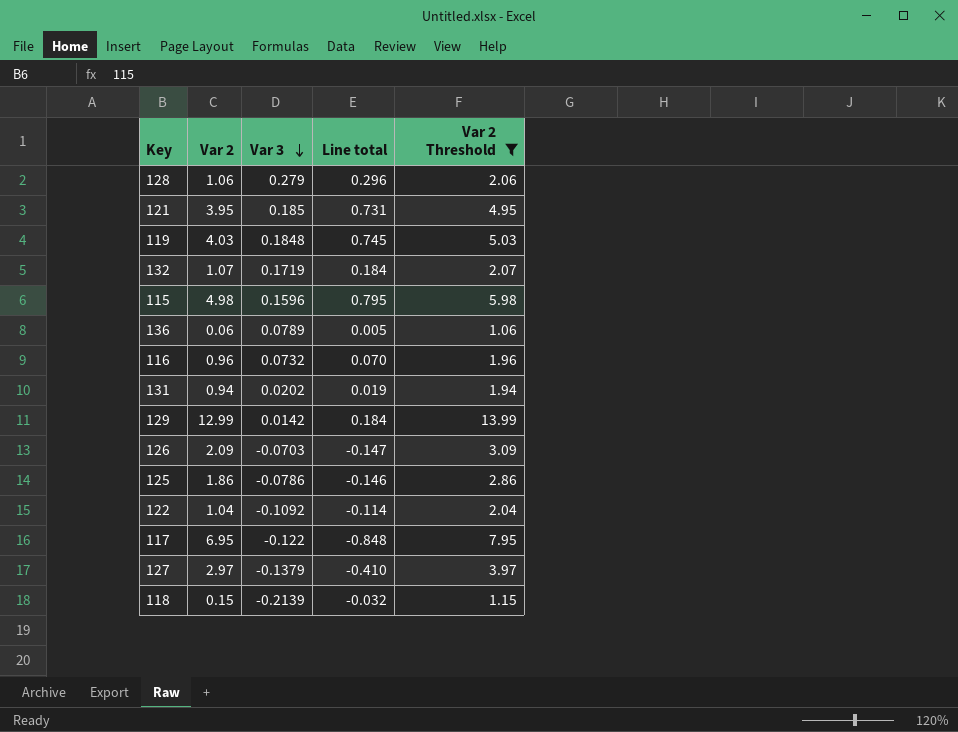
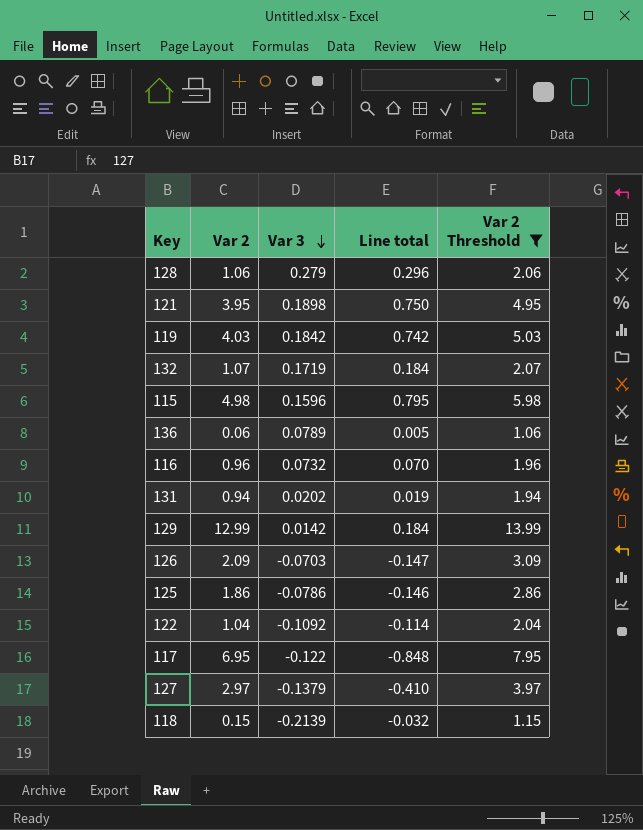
121 | Var 3: 0.185 -> 0.1898
121 | Line total: 0.731 -> 0.750
119 | Var 3: 0.1848 -> 0.1842
119 | Line total: 0.745 -> 0.742

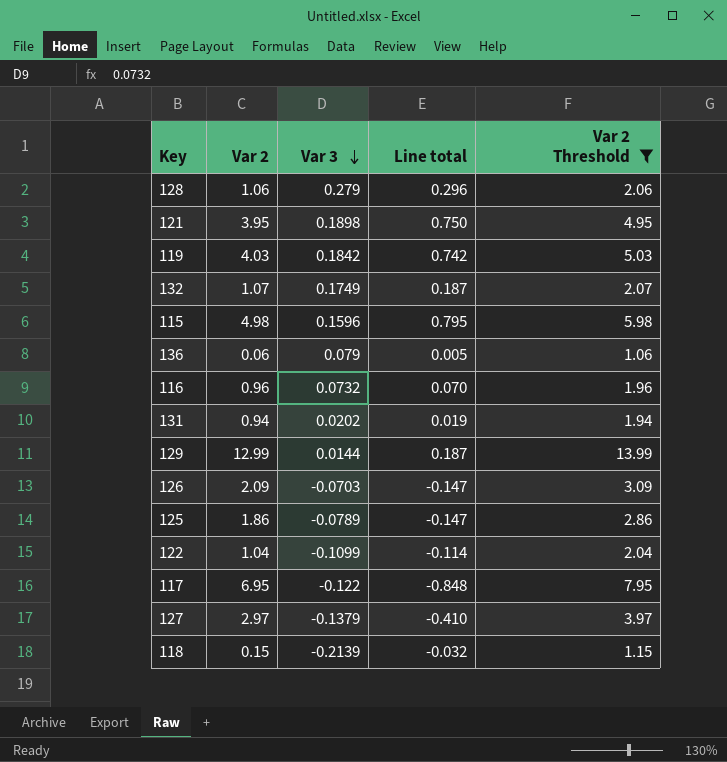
132 | Var 3: 0.1719 -> 0.1749
132 | Line total: 0.184 -> 0.187
136 | Var 3: 0.0789 -> 0.079
129 | Var 3: 0.0142 -> 0.0144
129 | Line total: 0.184 -> 0.187
125 | Var 3: -0.0786 -> -0.0789
125 | Line total: -0.146 -> -0.147
122 | Var 3: -0.1092 -> -0.1099

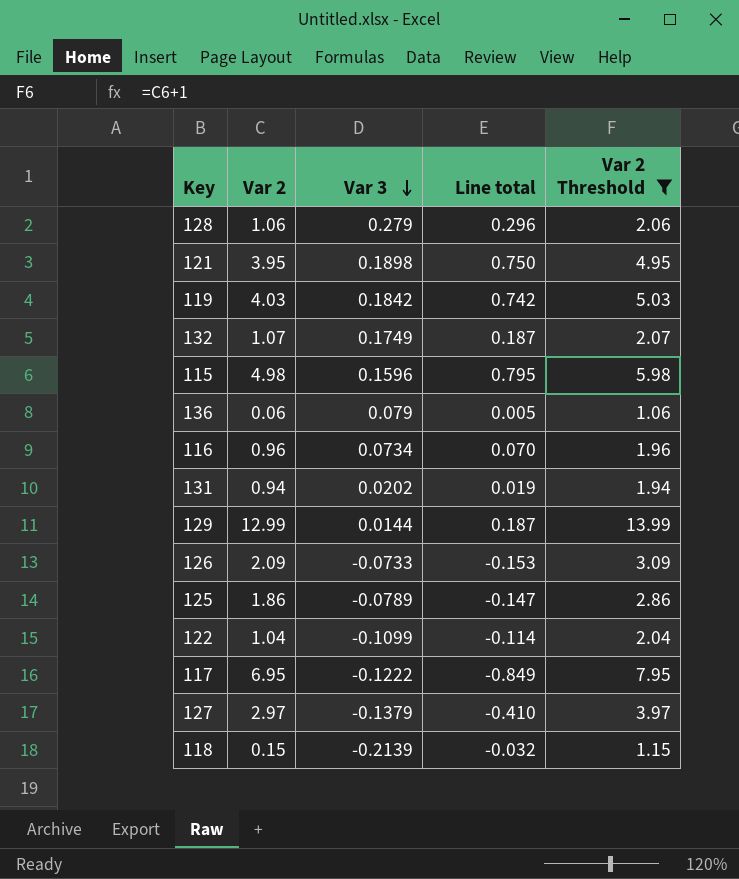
116 | Var 3: 0.0732 -> 0.0734
126 | Var 3: -0.0703 -> -0.0733
126 | Line total: -0.147 -> -0.153
117 | Var 3: -0.122 -> -0.1222
117 | Line total: -0.848 -> -0.849

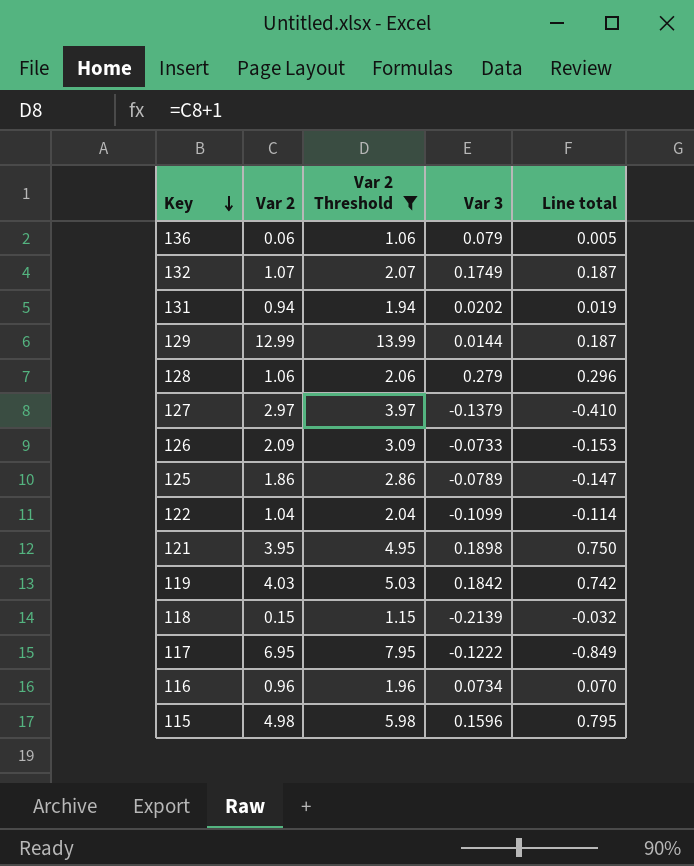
row order: Var 3 descending -> Key descending
column Var 2 Threshold | position: 5 -> 3

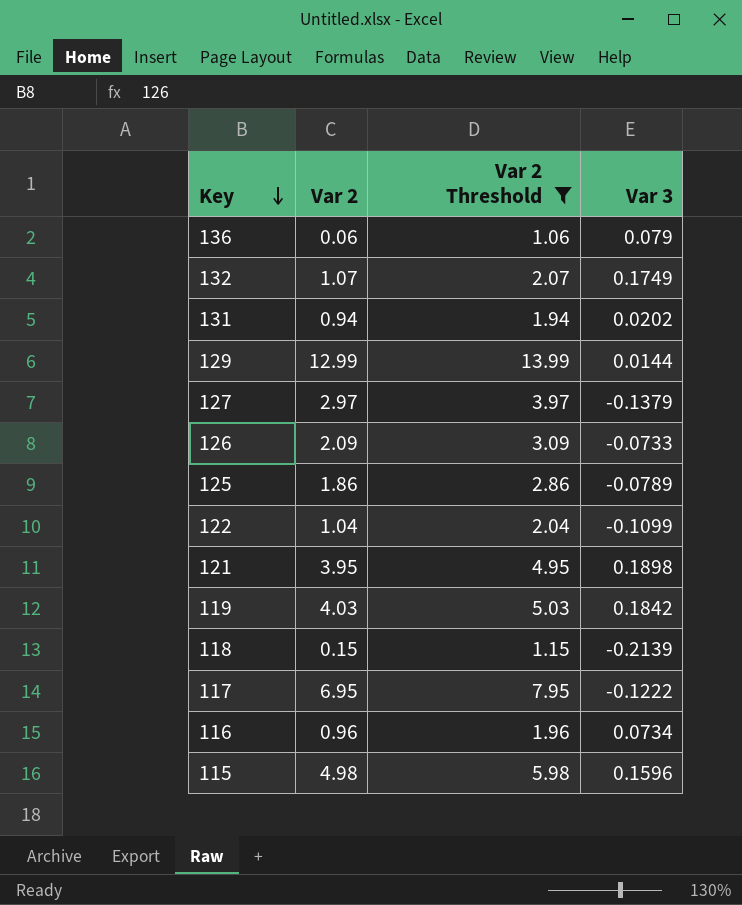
column Line total | formula: [Var 2] * [Var 3] -> none
row 128: 1.06 | 2.06 | 0.279 | 0.296 -> none

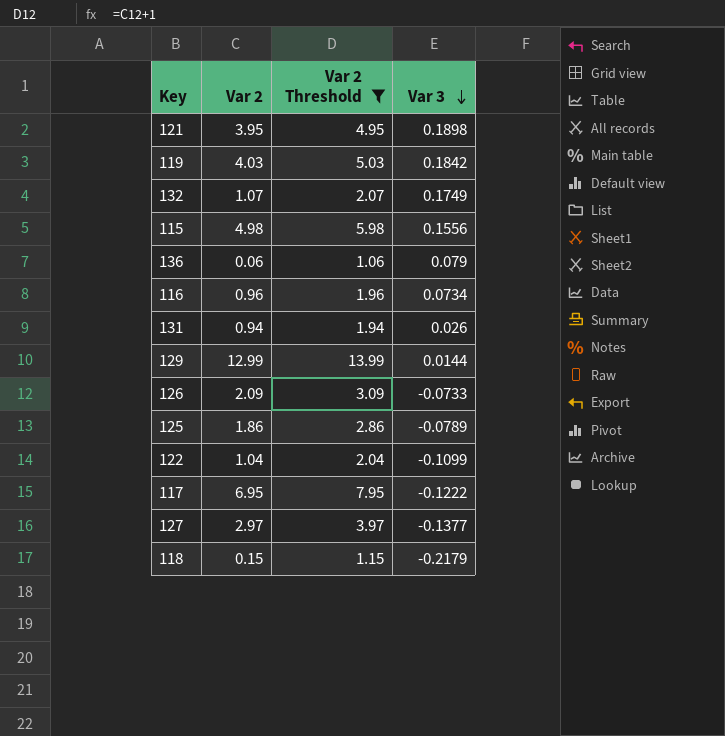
row order: Key descending -> Var 3 descending
115 | Var 3: 0.1596 -> 0.1556
131 | Var 3: 0.0202 -> 0.026
127 | Var 3: -0.1379 -> -0.1377
118 | Var 3: -0.2139 -> -0.2179

